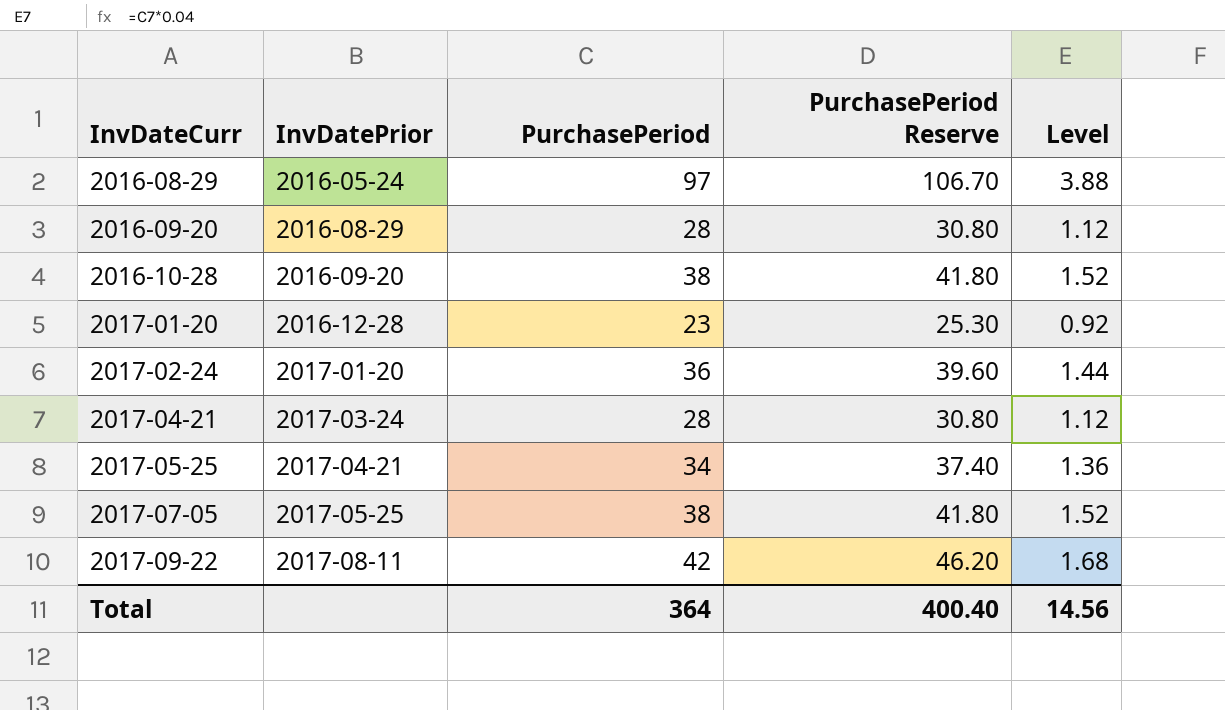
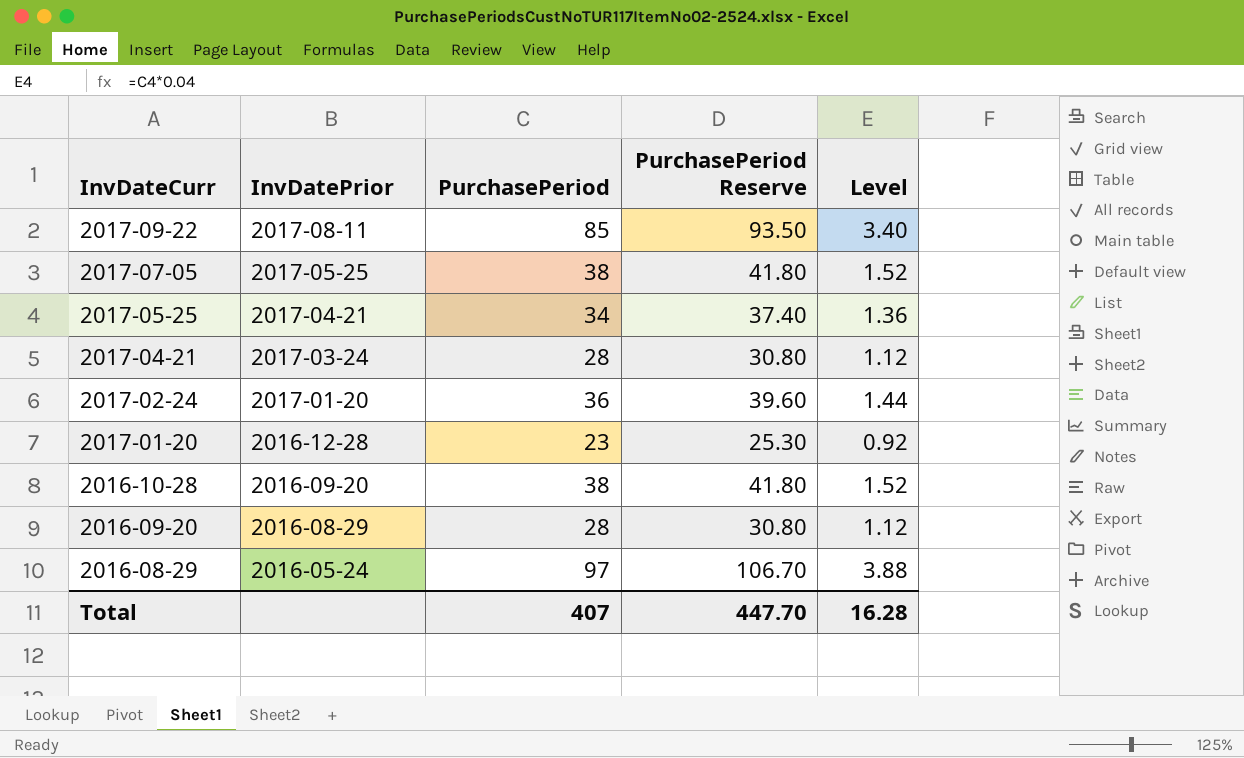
row order: InvDateCurr ascending -> InvDateCurr descending
2017-09-22 | PurchasePeriod: 42 -> 85
2017-09-22 | PurchasePeriod Reserve: 46.20 -> 93.50
2017-09-22 | Level: 1.68 -> 3.40
Total | PurchasePeriod: 364 -> 407
Total | PurchasePeriod Reserve: 400.40 -> 447.70
Total | Level: 14.56 -> 16.28

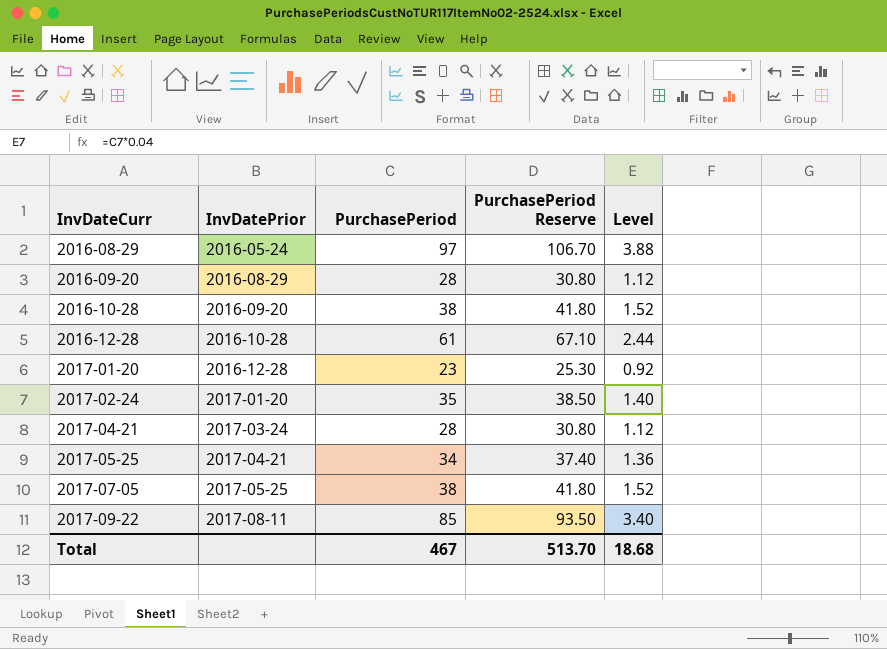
row order: InvDateCurr descending -> InvDateCurr ascending
row 2016-12-28: none -> 2016-10-28 | 61 | 67.10 | 2.44
2017-02-24 | PurchasePeriod: 36 -> 35
2017-02-24 | PurchasePeriod Reserve: 39.60 -> 38.50
2017-02-24 | Level: 1.44 -> 1.40
Total | PurchasePeriod: 407 -> 467
Total | PurchasePeriod Reserve: 447.70 -> 513.70
Total | Level: 16.28 -> 18.68

